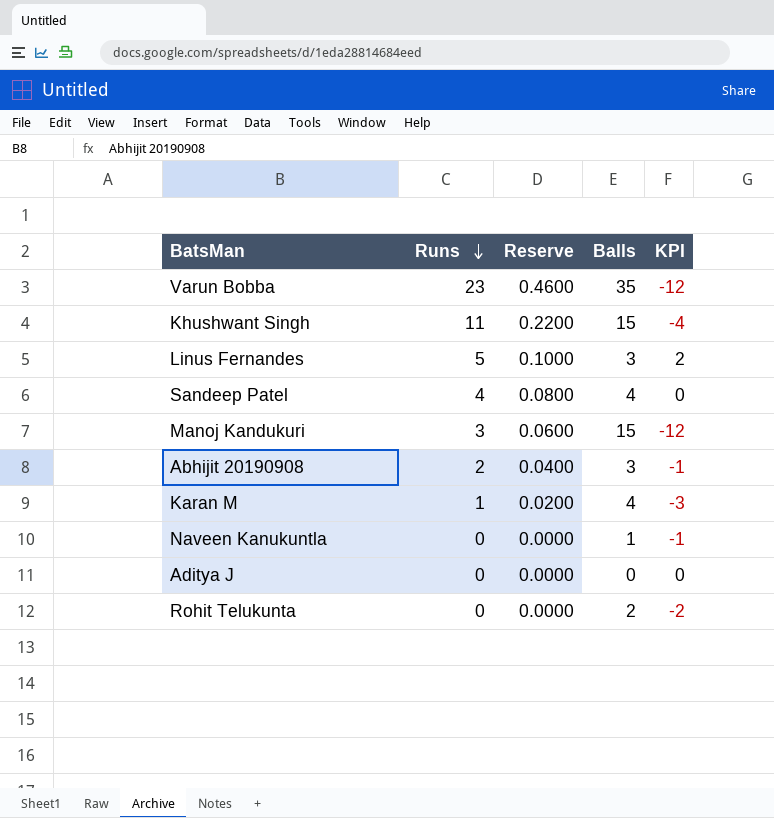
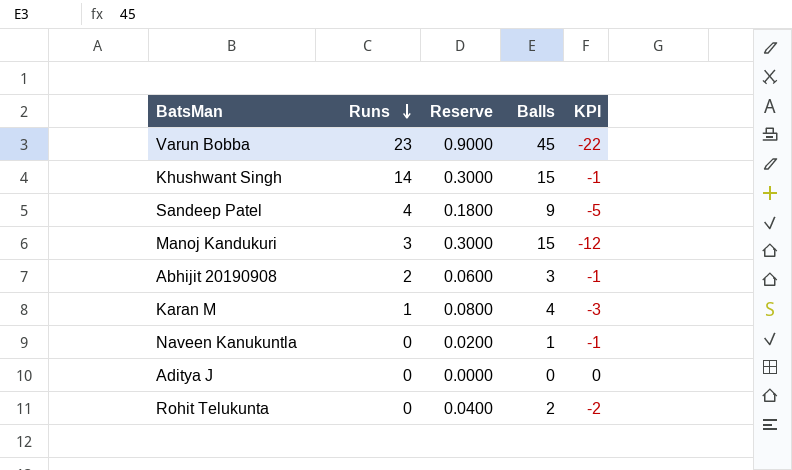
column Reserve | formula: [Runs] * 0.02 -> [Balls] * 0.02
row Linus Fernandes: 5 | 0.1000 | 3 | 2 -> none
Varun Bobba | Balls: 35 -> 45
Varun Bobba | KPI: -12 -> -22
Khushwant Singh | Runs: 11 -> 14
Khushwant Singh | KPI: -4 -> -1
Sandeep Patel | Balls: 4 -> 9
Sandeep Patel | KPI: 0 -> -5

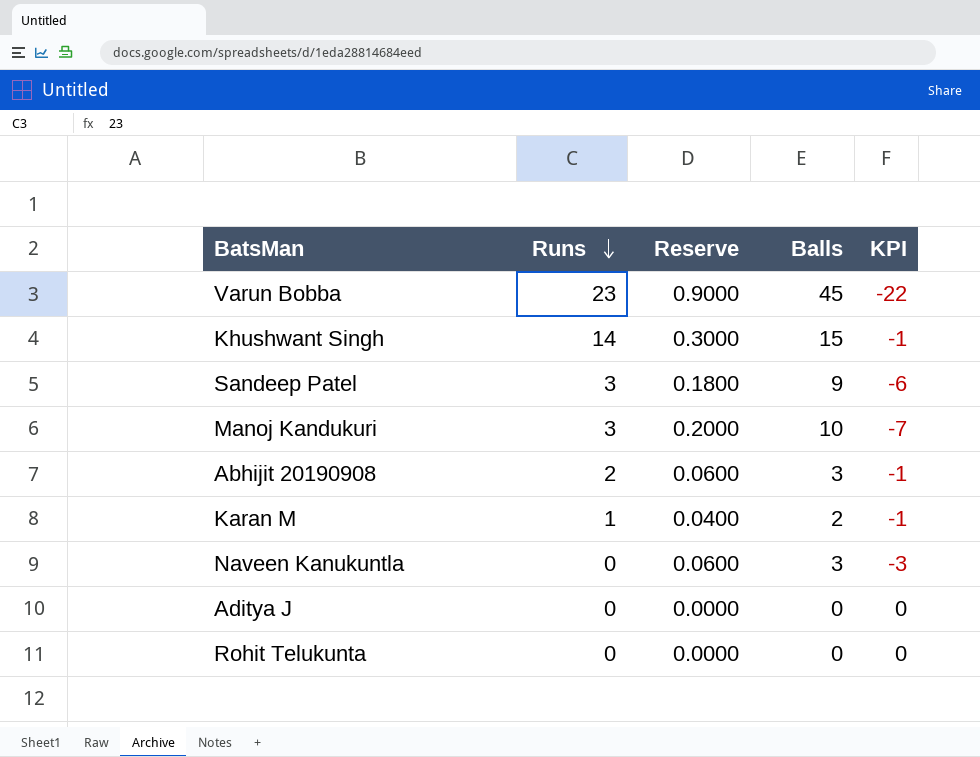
Sandeep Patel | Runs: 4 -> 3
Sandeep Patel | KPI: -5 -> -6
Manoj Kandukuri | Reserve: 0.3000 -> 0.2000
Manoj Kandukuri | Balls: 15 -> 10
Manoj Kandukuri | KPI: -12 -> -7
Karan M | Reserve: 0.0800 -> 0.0400
Karan M | Balls: 4 -> 2
Karan M | KPI: -3 -> -1
Naveen Kanukuntla | Reserve: 0.0200 -> 0.0600
Naveen Kanukuntla | Balls: 1 -> 3
Naveen Kanukuntla | KPI: -1 -> -3
Rohit Telukunta | Reserve: 0.0400 -> 0.0000
Rohit Telukunta | Balls: 2 -> 0
Rohit Telukunta | KPI: -2 -> 0

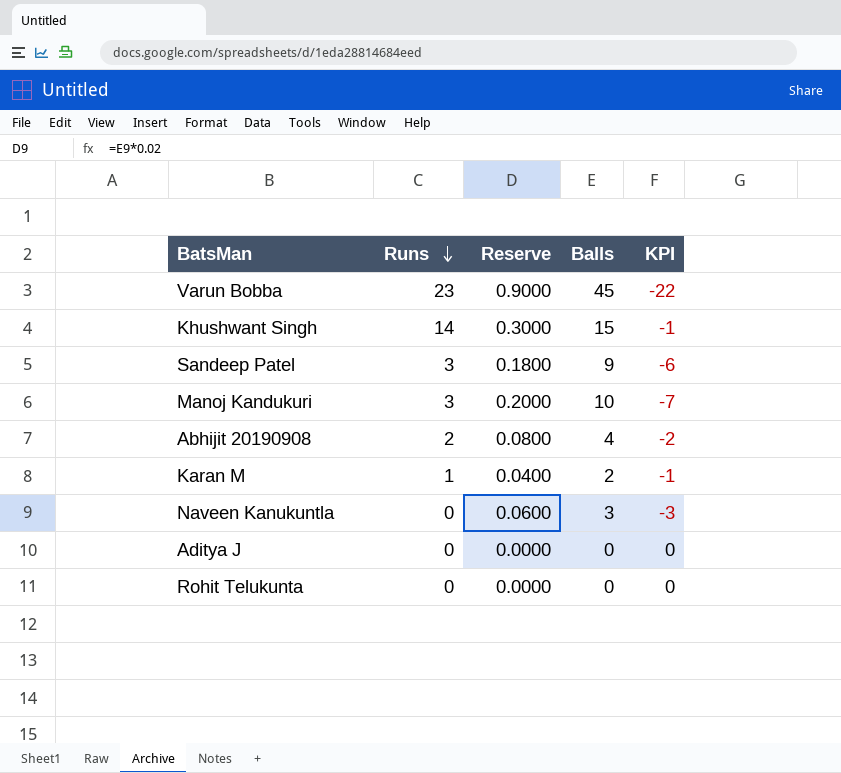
Abhijit 20190908 | Reserve: 0.0600 -> 0.0800
Abhijit 20190908 | Balls: 3 -> 4
Abhijit 20190908 | KPI: -1 -> -2

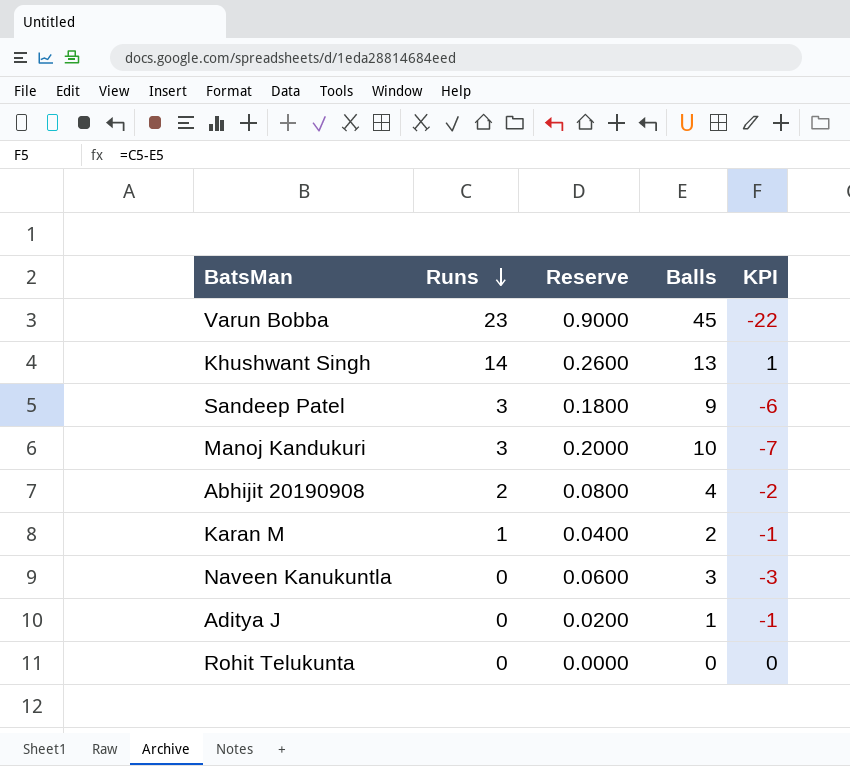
Khushwant Singh | Reserve: 0.3000 -> 0.2600
Khushwant Singh | Balls: 15 -> 13
Khushwant Singh | KPI: -1 -> 1
Aditya J | Reserve: 0.0000 -> 0.0200
Aditya J | Balls: 0 -> 1
Aditya J | KPI: 0 -> -1

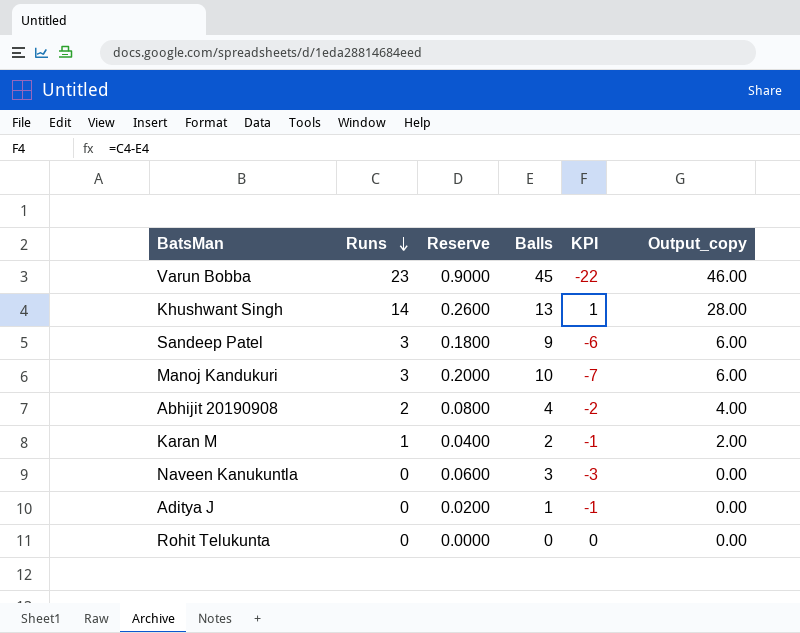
column Output_copy | formula: none -> [Runs] * 2

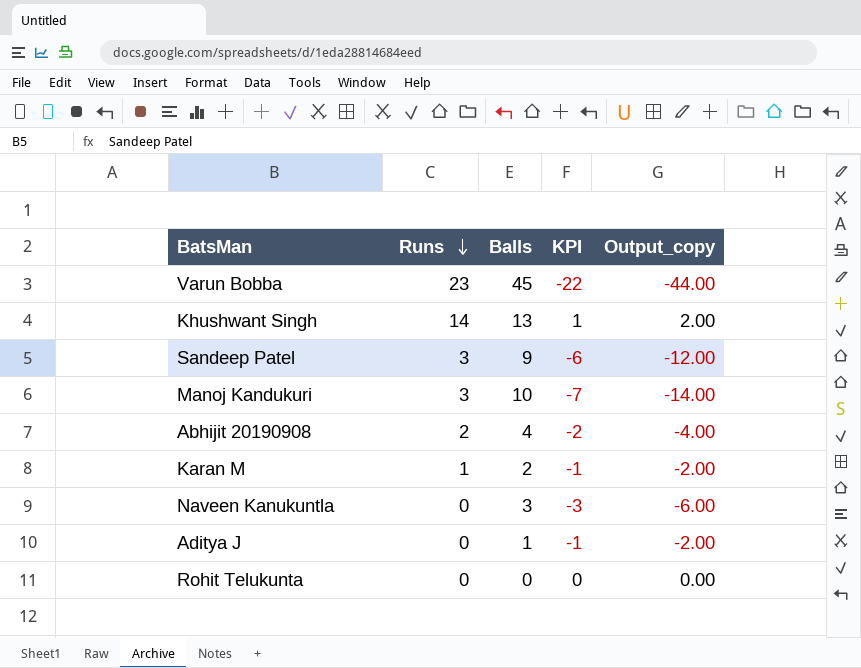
column Reserve | formula: [Balls] * 0.02 -> none
column Output_copy | formula: [Runs] * 2 -> [KPI] * 2

